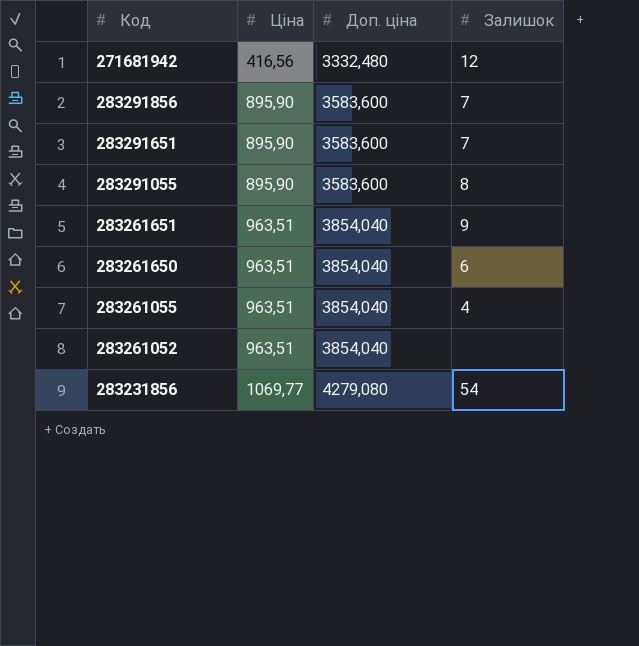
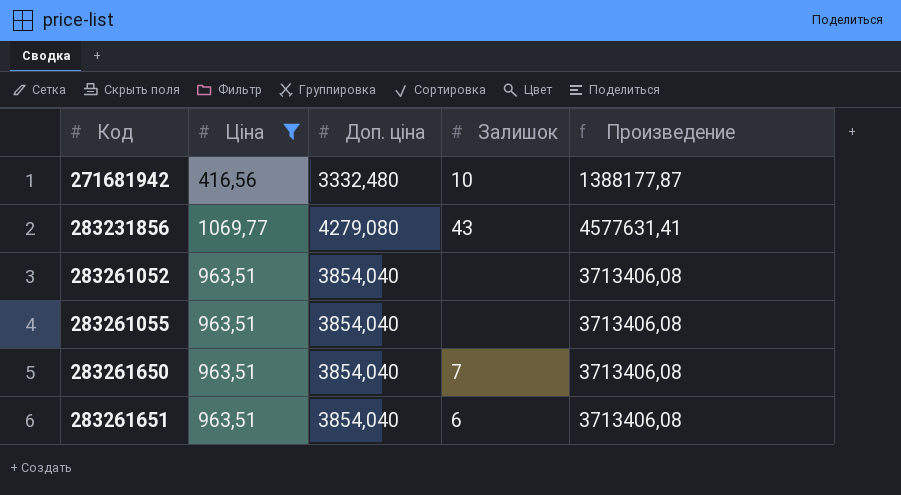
filter: none -> Ціна != 895,90
row order: Ціна ascending -> Код ascending
column Произведение | formula: none -> [Ціна] * [Доп. ціна]
271681942 | Залишок: 12 -> 10
283231856 | Залишок: 54 -> 43
283261055 | Залишок: 4 -> none
283261650 | Залишок: 6 -> 7
283261651 | Залишок: 9 -> 6

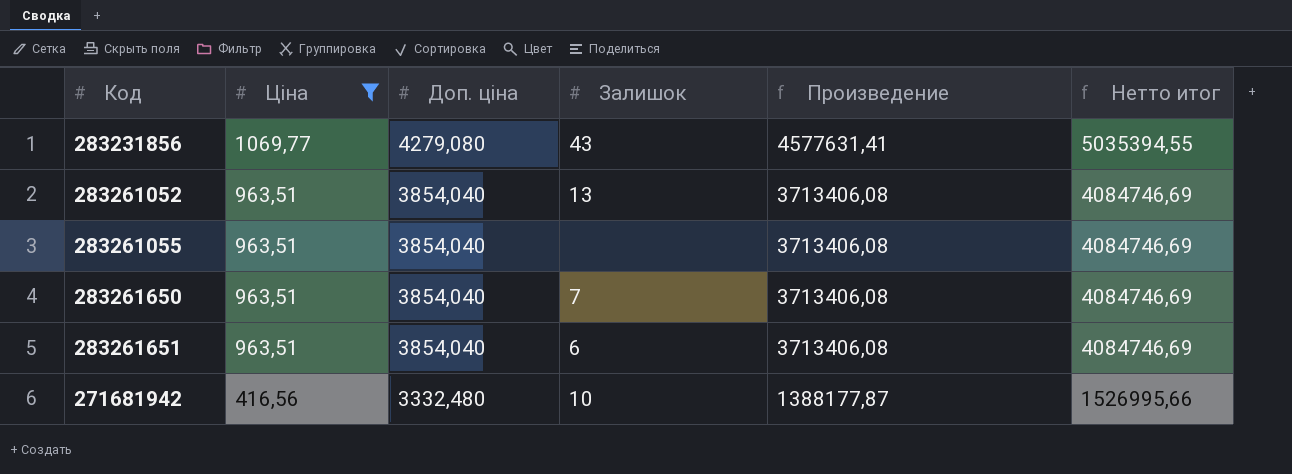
row order: Код ascending -> Ціна descending
column Нетто итог | formula: none -> [Произведение] * 1,1
283261052 | Залишок: none -> 13

